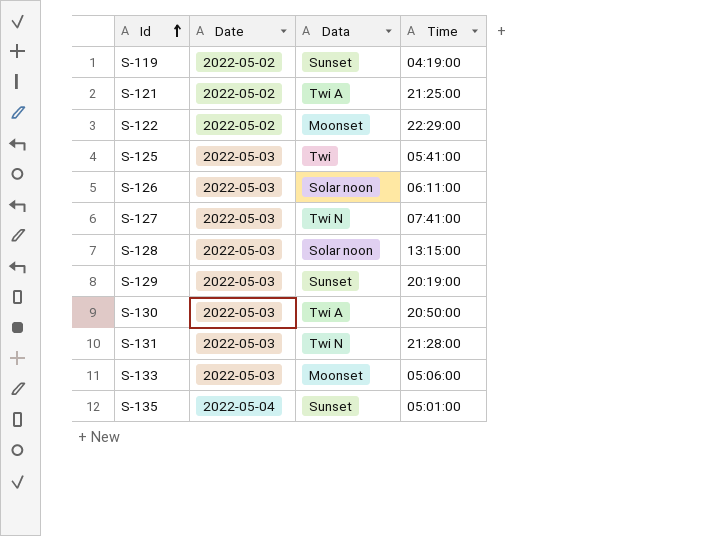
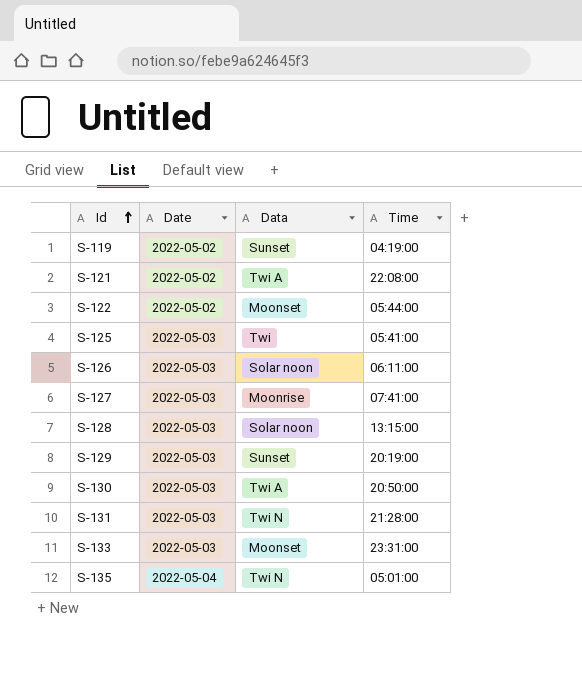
S-121 | Time: 21:25:00 -> 22:08:00
S-122 | Time: 22:29:00 -> 05:44:00
S-127 | Data: Twi N -> Moonrise
S-133 | Time: 05:06:00 -> 23:31:00
S-135 | Data: Sunset -> Twi N

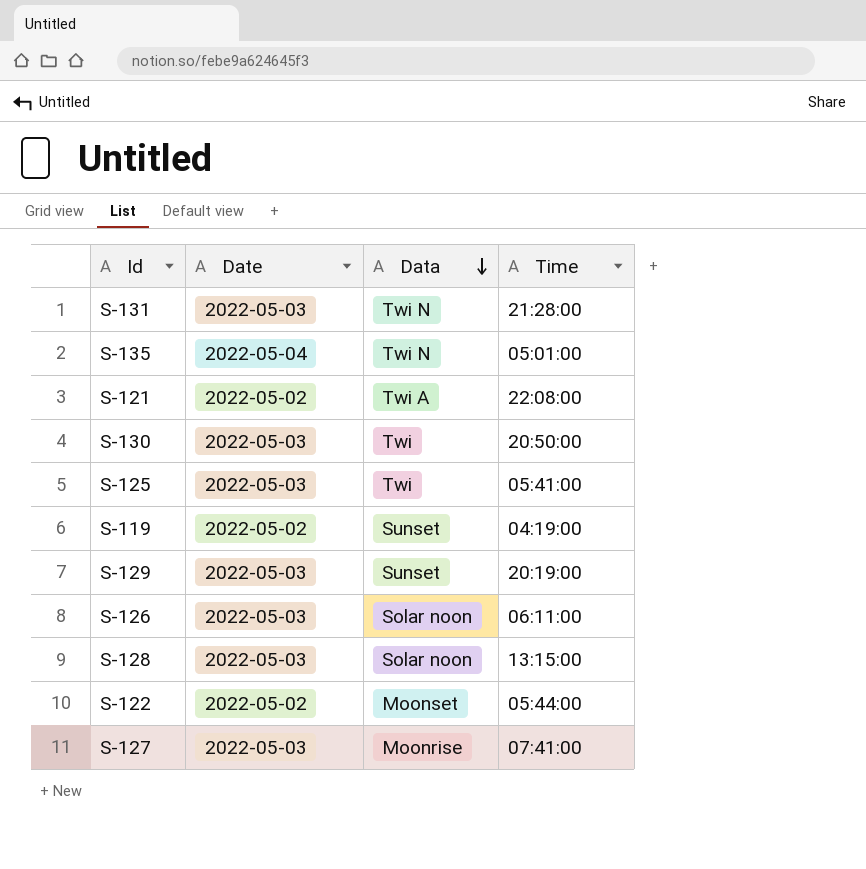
row order: Id ascending -> Data descending
row S-133: 2022-05-03 | Moonset | 23:31:00 -> none
S-130 | Data: Twi A -> Twi

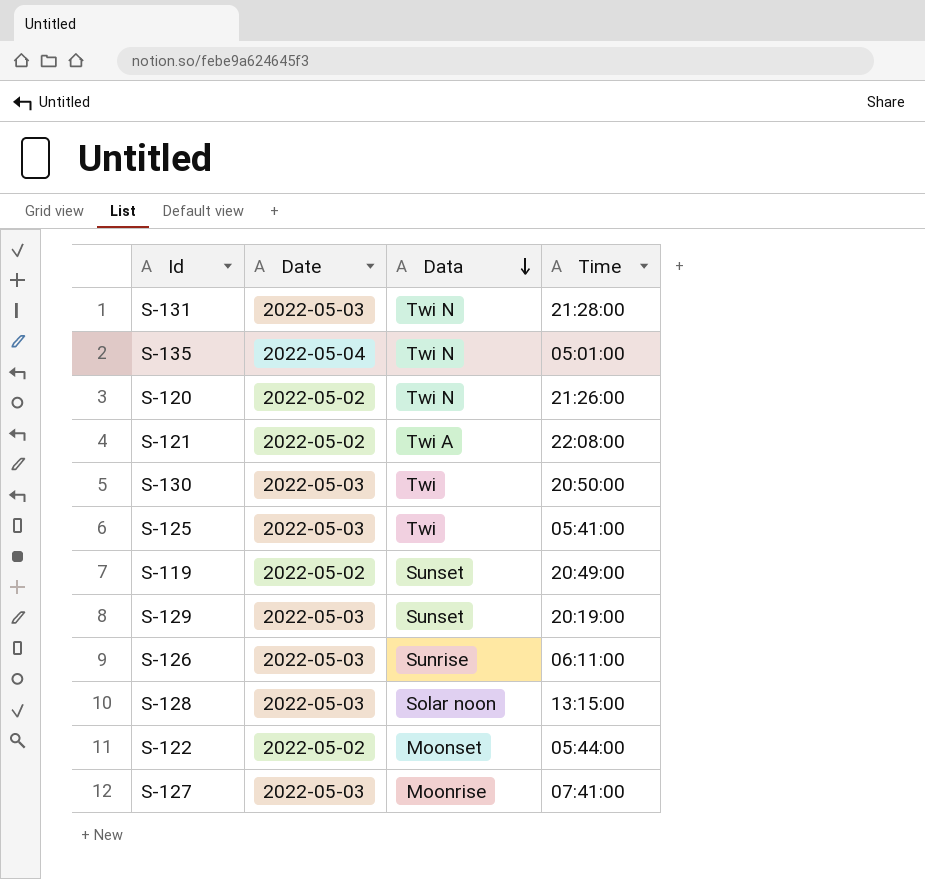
row S-120: none -> 2022-05-02 | Twi N | 21:26:00
S-119 | Time: 04:19:00 -> 20:49:00
S-126 | Data: Solar noon -> Sunrise

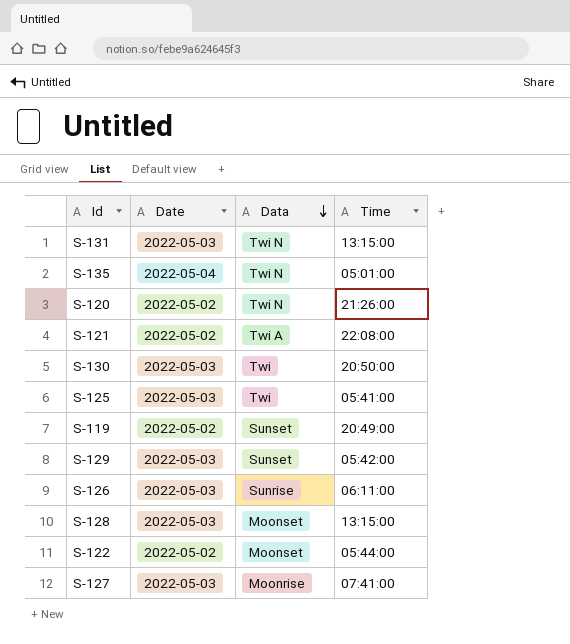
S-131 | Time: 21:28:00 -> 13:15:00
S-129 | Time: 20:19:00 -> 05:42:00
S-128 | Data: Solar noon -> Moonset

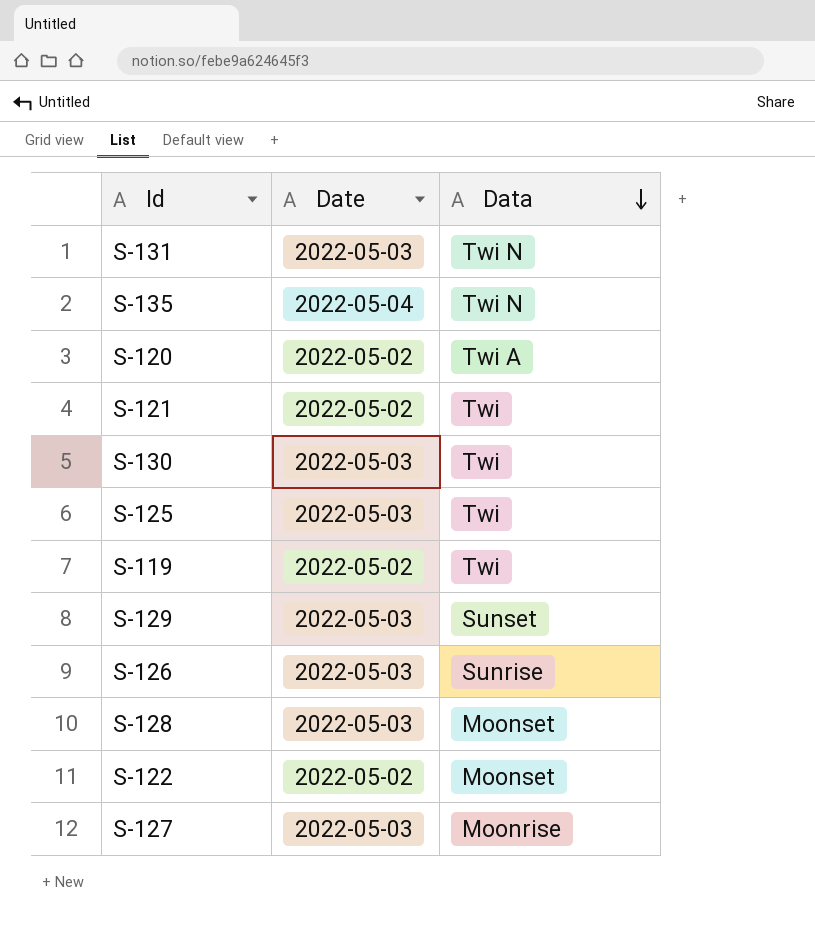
column Time | position: 4 -> none
S-120 | Data: Twi N -> Twi A
S-121 | Data: Twi A -> Twi
S-119 | Data: Sunset -> Twi

